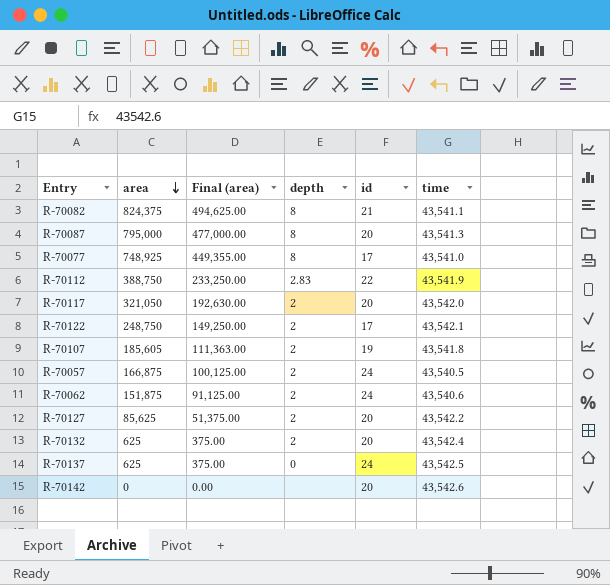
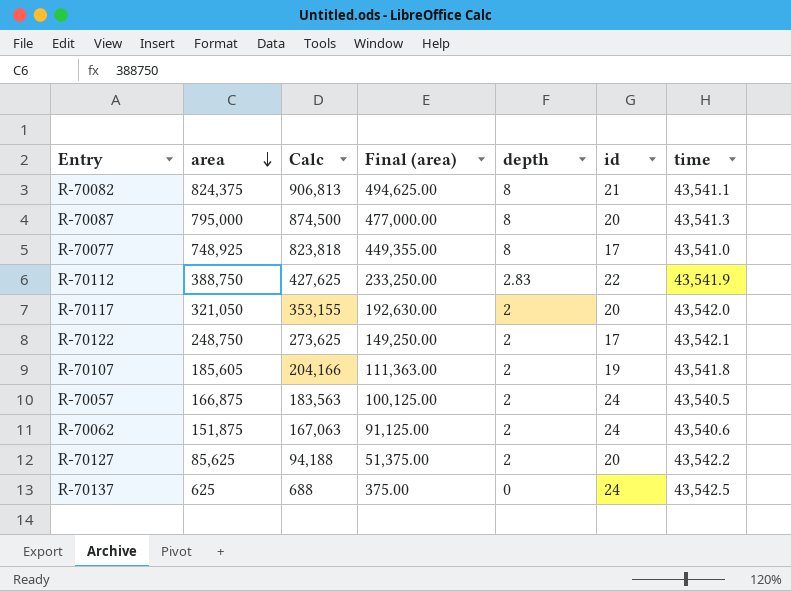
column Calc | formula: none -> [area] * 1.1
row R-70132: 625 | 375.00 | 2 | 20 | 43,542.4 -> none
row R-70142: 0 | 0.00 | none | 20 | 43,542.6 -> none

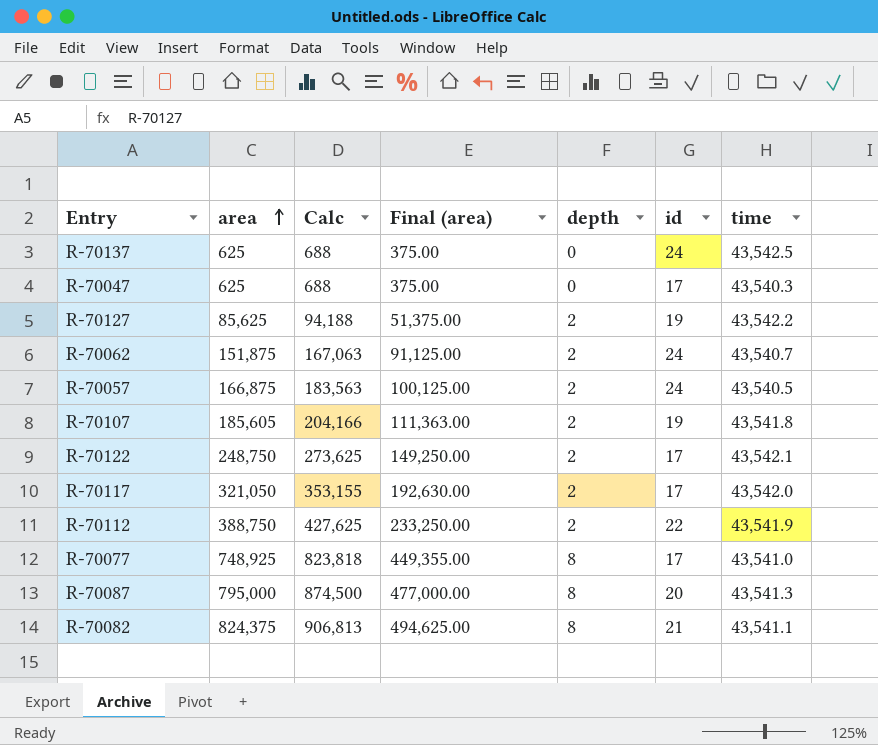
row order: area descending -> area ascending
row R-70047: none -> 625 | 688 | 375.00 | 0 | 17 | 43,540.3
R-70127 | id: 20 -> 19
R-70062 | time: 43,540.6 -> 43,540.7
R-70117 | id: 20 -> 17
R-70112 | depth: 2.83 -> 2

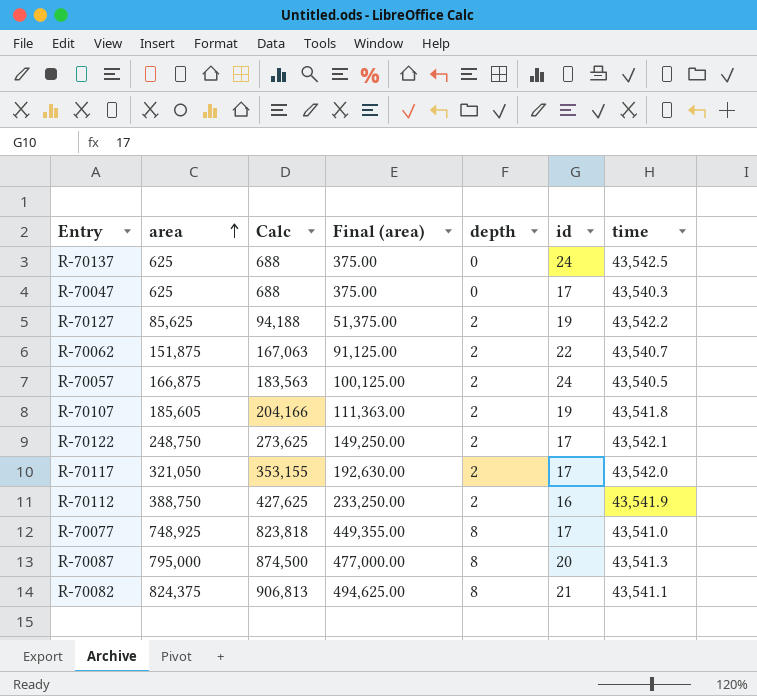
R-70062 | id: 24 -> 22
R-70112 | id: 22 -> 16

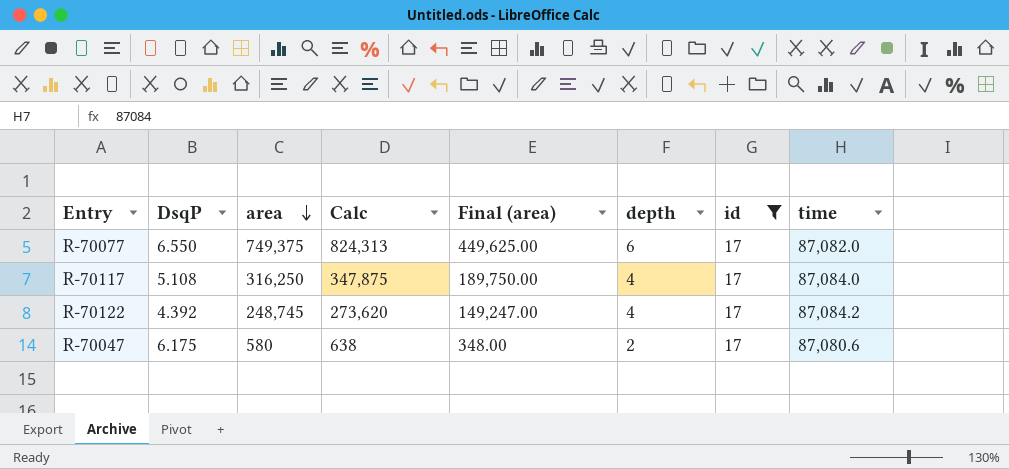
filter: none -> id = 17
row order: area ascending -> area descending
column DsqP | position: none -> 2
R-70077 | area: 748,925 -> 749,375
R-70077 | Calc: 823,818 -> 824,313
R-70077 | Final (area): 449,355.00 -> 449,625.00
R-70077 | depth: 8 -> 6
R-70077 | time: 43,541.0 -> 87,082.0
R-70117 | area: 321,050 -> 316,250
R-70117 | Calc: 353,155 -> 347,875
R-70117 | Final (area): 192,630.00 -> 189,750.00
R-70117 | depth: 2 -> 4
R-70117 | time: 43,542.0 -> 87,084.0
R-70122 | area: 248,750 -> 248,745
R-70122 | Calc: 273,625 -> 273,620
R-70122 | Final (area): 149,250.00 -> 149,247.00
R-70122 | depth: 2 -> 4
R-70122 | time: 43,542.1 -> 87,084.2
R-70047 | area: 625 -> 580
R-70047 | Calc: 688 -> 638
R-70047 | Final (area): 375.00 -> 348.00
R-70047 | depth: 0 -> 2
R-70047 | time: 43,540.3 -> 87,080.6

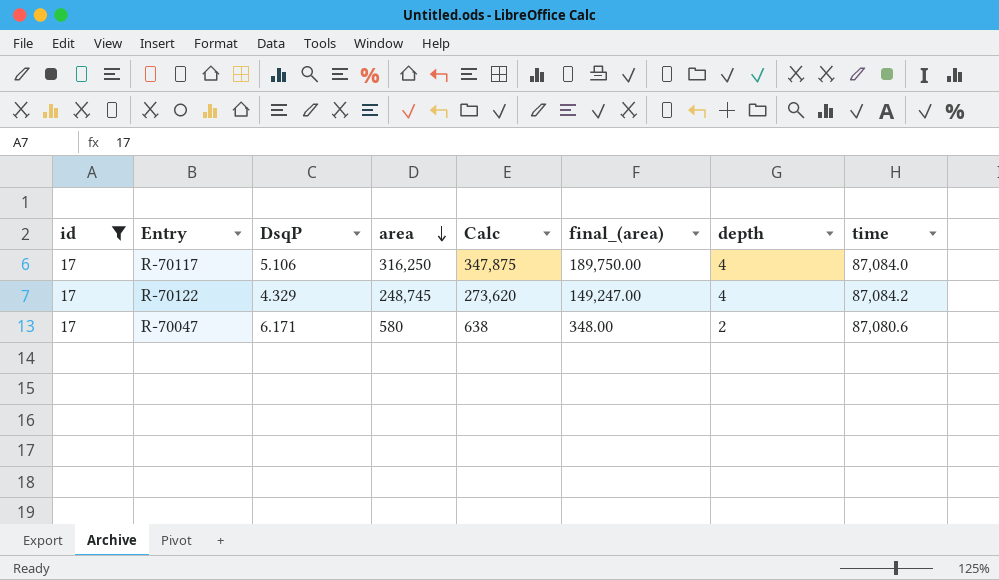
column id | position: 7 -> 1
column name: Final (area) -> final_(area)
row R-70077: 6.550 | 749,375 | 824,313 | 449,625.00 | 6 | 17 | 87,082.0 -> none
R-70117 | DsqP: 5.108 -> 5.106
R-70122 | DsqP: 4.392 -> 4.329
R-70047 | DsqP: 6.175 -> 6.171

